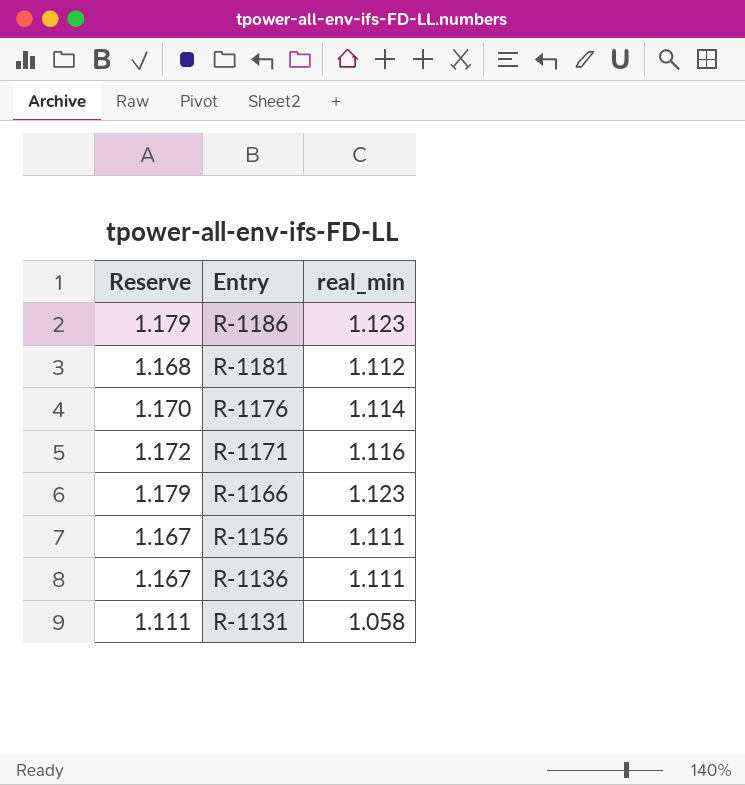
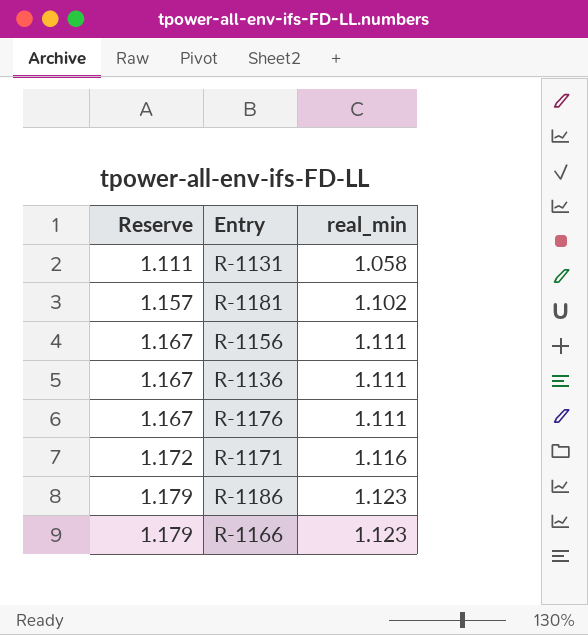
row order: Entry descending -> Reserve ascending
R-1181 | Reserve: 1.168 -> 1.157
R-1181 | real_min: 1.112 -> 1.102
R-1176 | Reserve: 1.170 -> 1.167
R-1176 | real_min: 1.114 -> 1.111

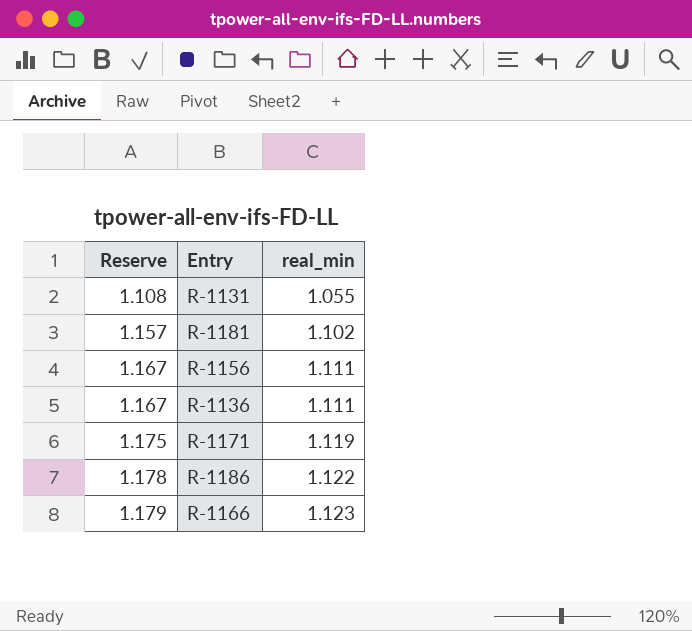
row R-1176: 1.167 | 1.111 -> none
R-1131 | Reserve: 1.111 -> 1.108
R-1131 | real_min: 1.058 -> 1.055
R-1171 | Reserve: 1.172 -> 1.175
R-1171 | real_min: 1.116 -> 1.119
R-1186 | Reserve: 1.179 -> 1.178
R-1186 | real_min: 1.123 -> 1.122

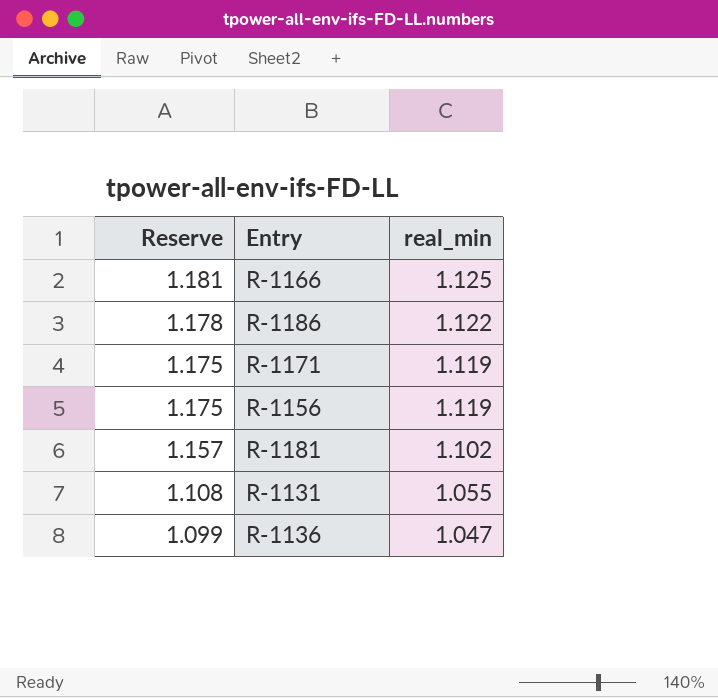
row order: Reserve ascending -> Reserve descending
R-1166 | Reserve: 1.179 -> 1.181
R-1166 | real_min: 1.123 -> 1.125
R-1156 | Reserve: 1.167 -> 1.175
R-1156 | real_min: 1.111 -> 1.119
R-1136 | Reserve: 1.167 -> 1.099
R-1136 | real_min: 1.111 -> 1.047

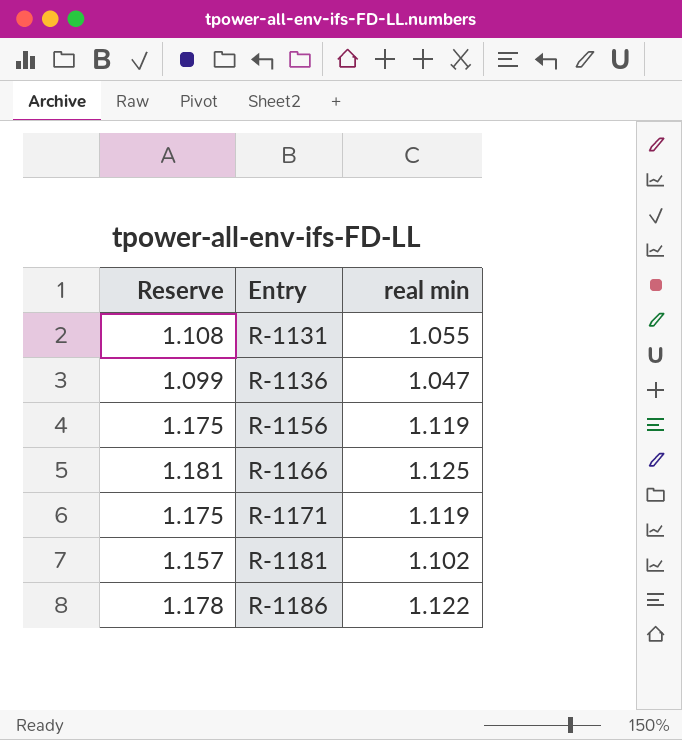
row order: Reserve descending -> Entry ascending
column name: real_min -> real min

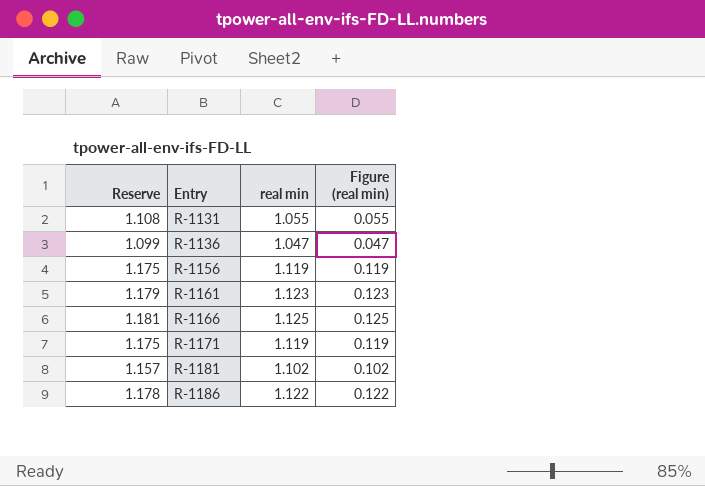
column Figure (real min) | formula: none -> [real min] - 1
row R-1161: none -> 1.179 | 1.123 | 0.123

